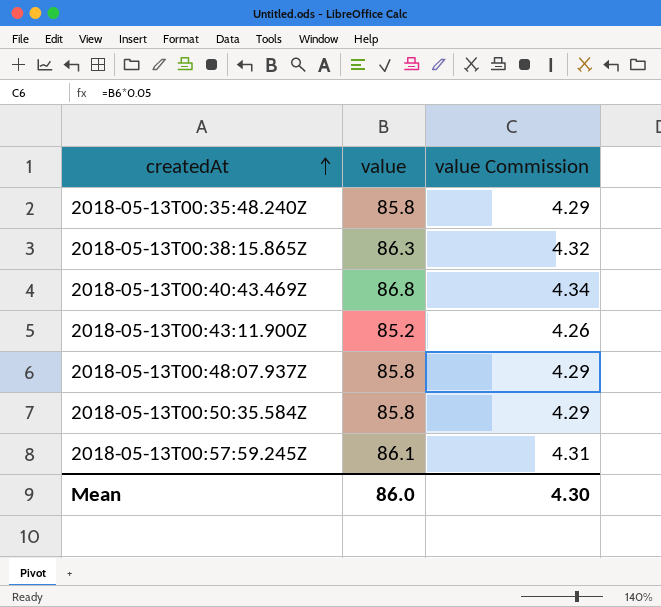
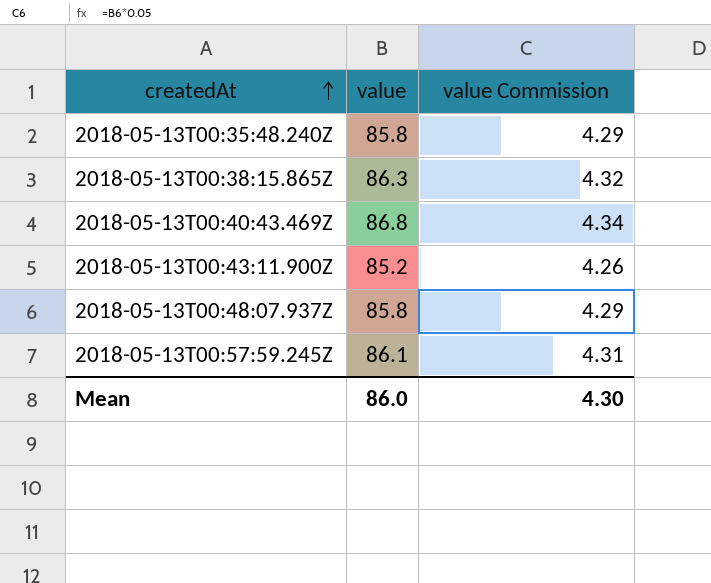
row 2018-05-13T00:50:35.584Z: 85.8 | 4.29 -> none

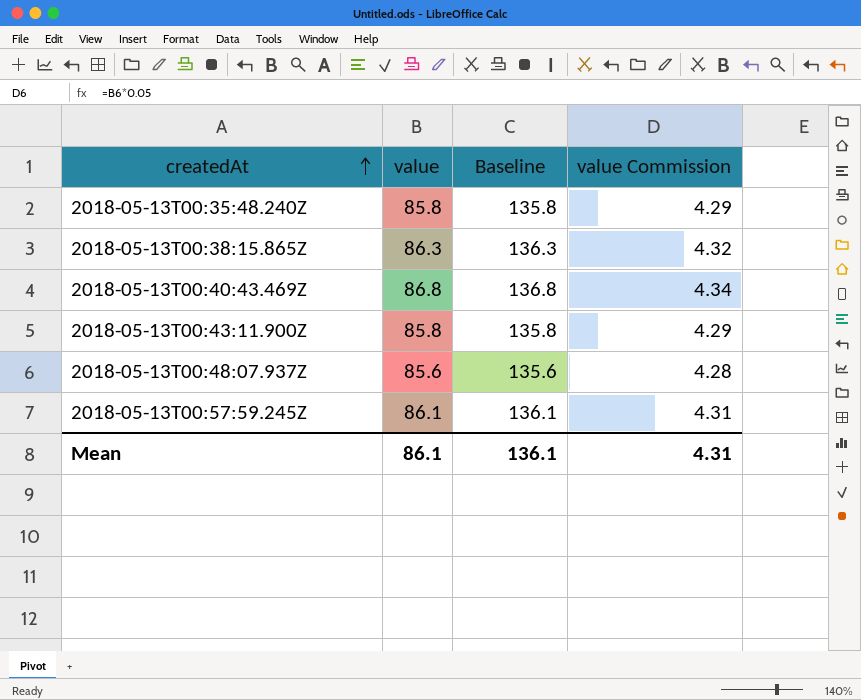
column Baseline | formula: none -> [value] + 50
2018-05-13T00:43:11.900Z | value: 85.2 -> 85.8
2018-05-13T00:43:11.900Z | value Commission: 4.26 -> 4.29
2018-05-13T00:48:07.937Z | value: 85.8 -> 85.6
2018-05-13T00:48:07.937Z | value Commission: 4.29 -> 4.28
Mean | value: 86.0 -> 86.1
Mean | value Commission: 4.30 -> 4.31

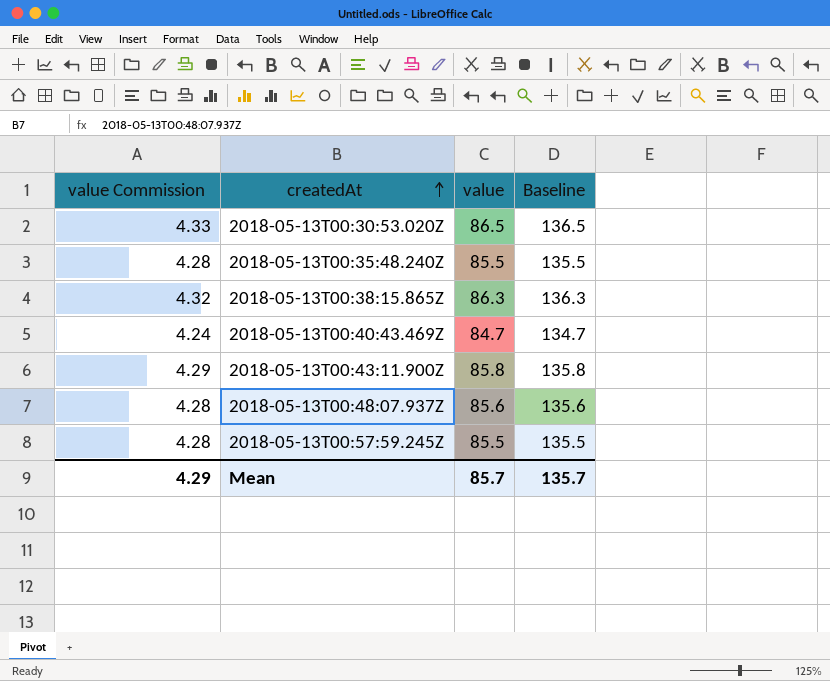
column value Commission | position: 4 -> 1
row 2018-05-13T00:30:53.020Z: none -> 4.33 | 86.5 | 136.5
2018-05-13T00:35:48.240Z | value Commission: 4.29 -> 4.28
2018-05-13T00:35:48.240Z | value: 85.8 -> 85.5
2018-05-13T00:35:48.240Z | Baseline: 135.8 -> 135.5
2018-05-13T00:40:43.469Z | value Commission: 4.34 -> 4.24
2018-05-13T00:40:43.469Z | value: 86.8 -> 84.7
2018-05-13T00:40:43.469Z | Baseline: 136.8 -> 134.7
2018-05-13T00:57:59.245Z | value Commission: 4.31 -> 4.28
2018-05-13T00:57:59.245Z | value: 86.1 -> 85.5
2018-05-13T00:57:59.245Z | Baseline: 136.1 -> 135.5
Mean | value Commission: 4.31 -> 4.29
Mean | value: 86.1 -> 85.7
Mean | Baseline: 136.1 -> 135.7

